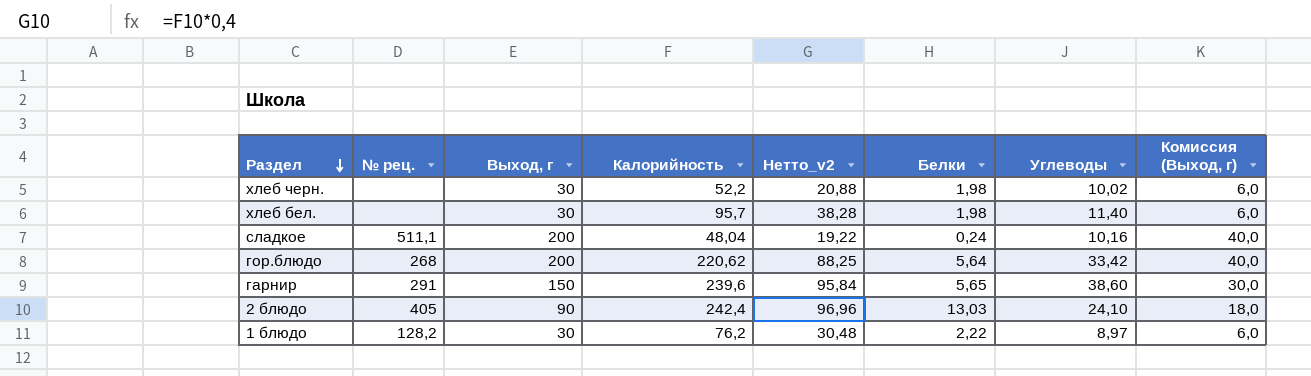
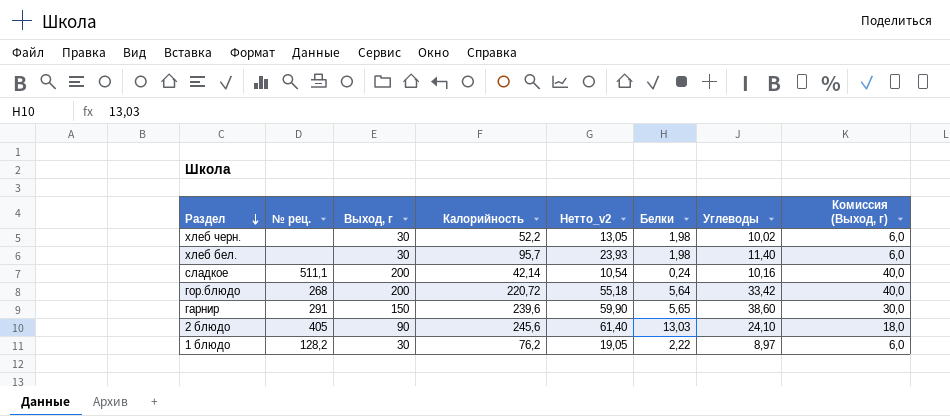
column Нетто_v2 | formula: [Калорийность] * 0,4 -> [Калорийность] * 0,25
сладкое | Калорийность: 48,04 -> 42,14
гор.блюдо | Калорийность: 220,62 -> 220,72
2 блюдо | Калорийность: 242,4 -> 245,6

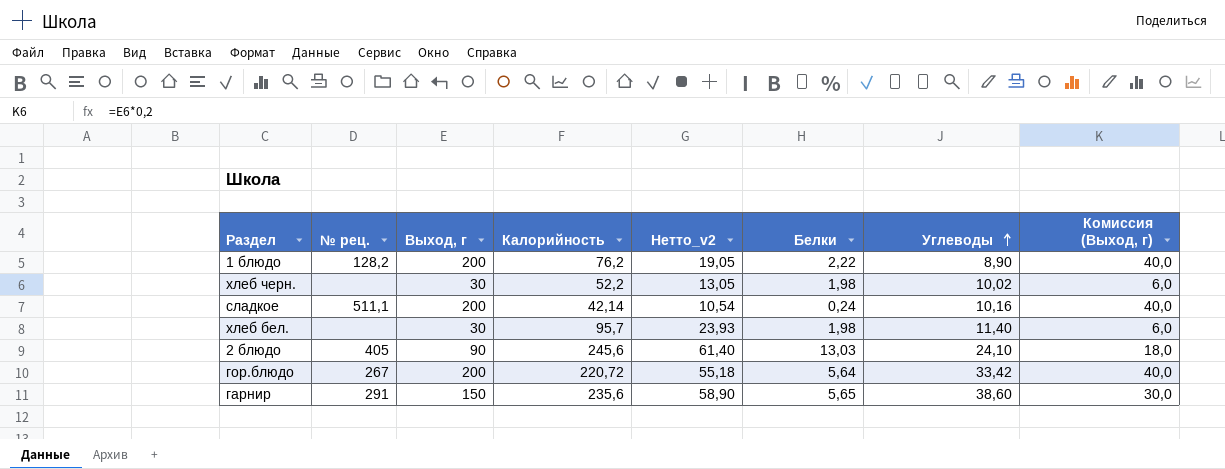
row order: Раздел descending -> Углеводы ascending
1 блюдо | Выход, г: 30 -> 200
1 блюдо | Углеводы: 8,97 -> 8,90
1 блюдо | Комиссия (Выход, г): 6,0 -> 40,0
гор.блюдо | № рец.: 268 -> 267
гарнир | Калорийность: 239,6 -> 235,6
гарнир | Нетто_v2: 59,90 -> 58,90

